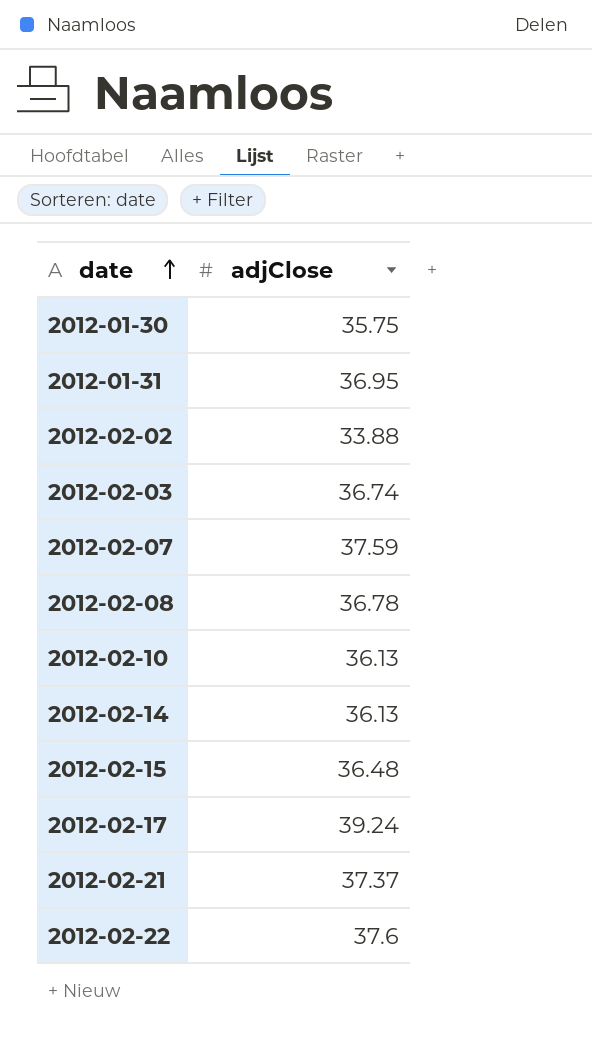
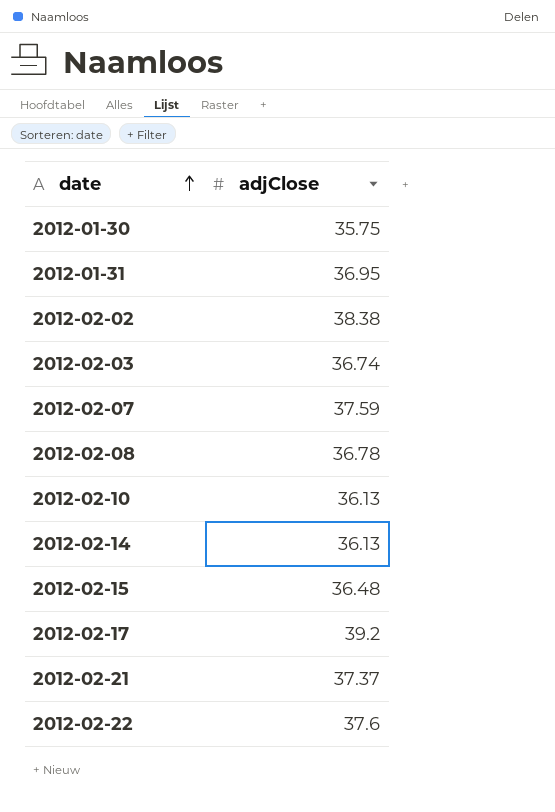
2012-02-02 | adjClose: 33.88 -> 38.38
2012-02-17 | adjClose: 39.24 -> 39.2

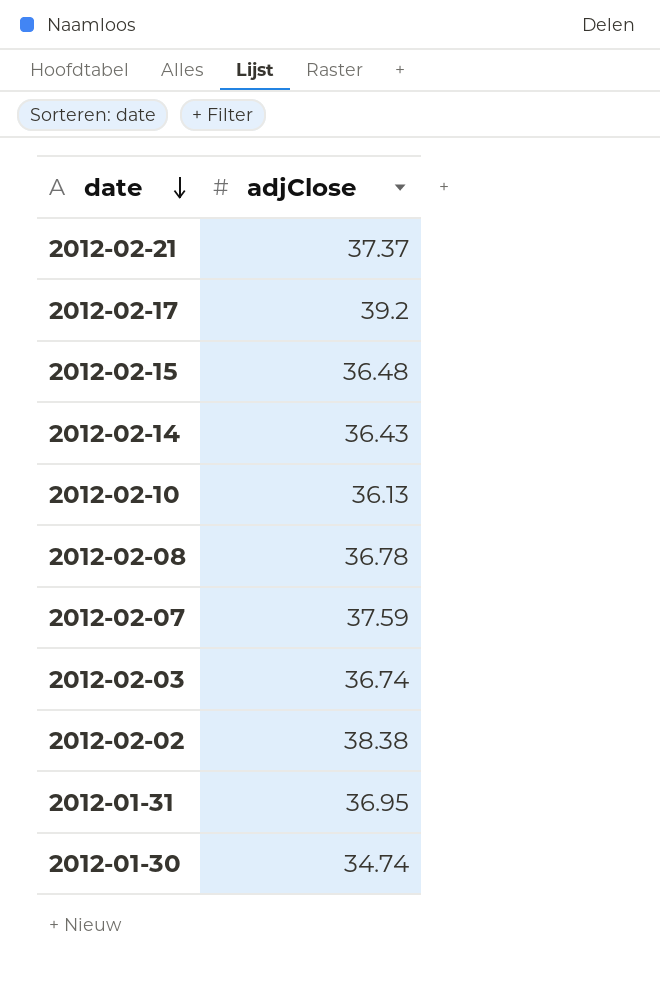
row order: date ascending -> date descending
row 2012-02-22: 37.6 -> none
2012-02-14 | adjClose: 36.13 -> 36.43
2012-01-30 | adjClose: 35.75 -> 34.74

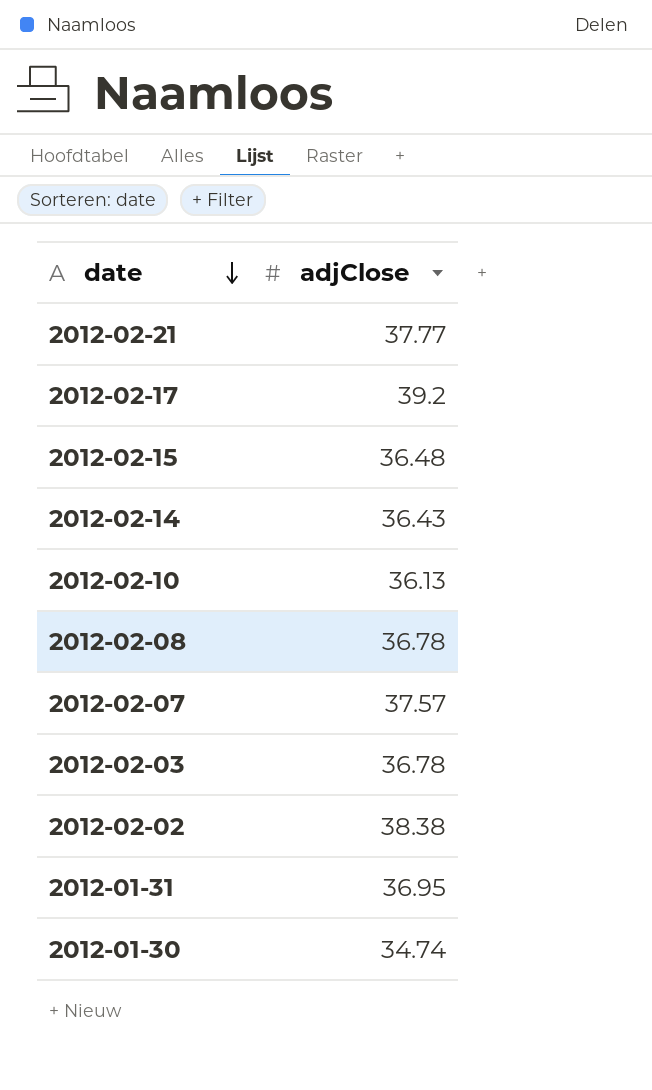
2012-02-21 | adjClose: 37.37 -> 37.77
2012-02-07 | adjClose: 37.59 -> 37.57
2012-02-03 | adjClose: 36.74 -> 36.78

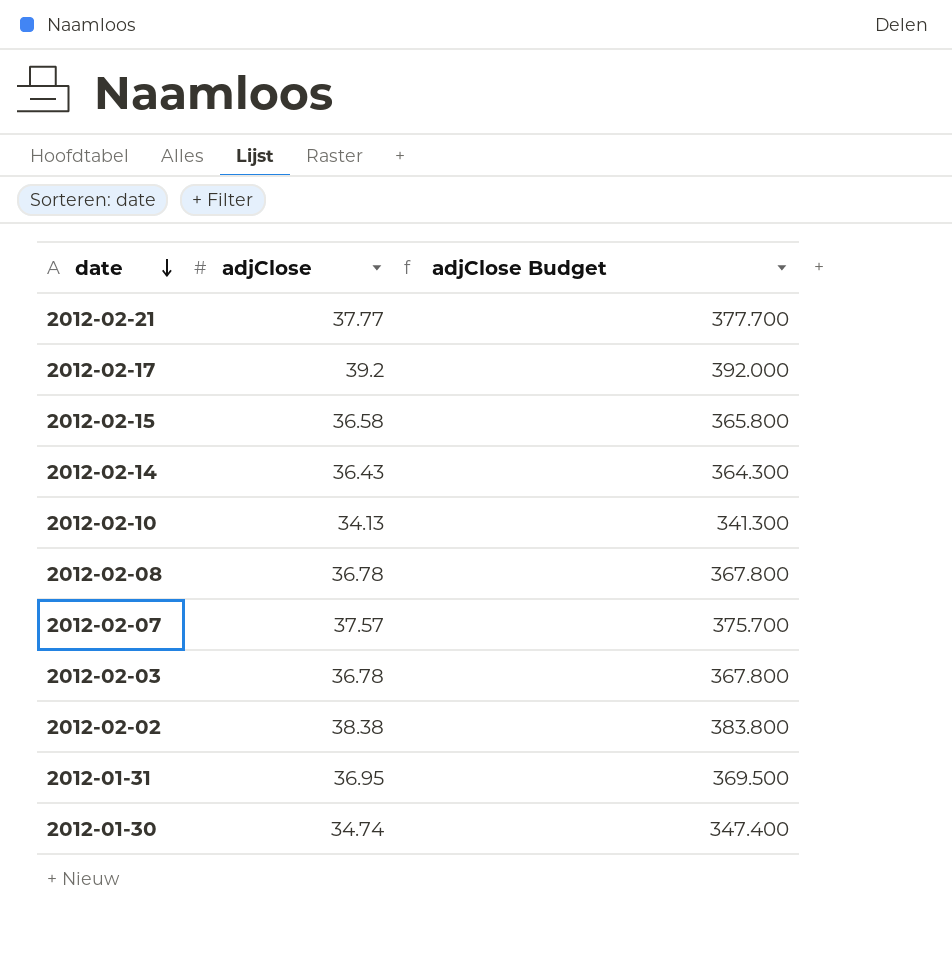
column adjClose Budget | formula: none -> [adjClose] * 10
2012-02-15 | adjClose: 36.48 -> 36.58
2012-02-10 | adjClose: 36.13 -> 34.13

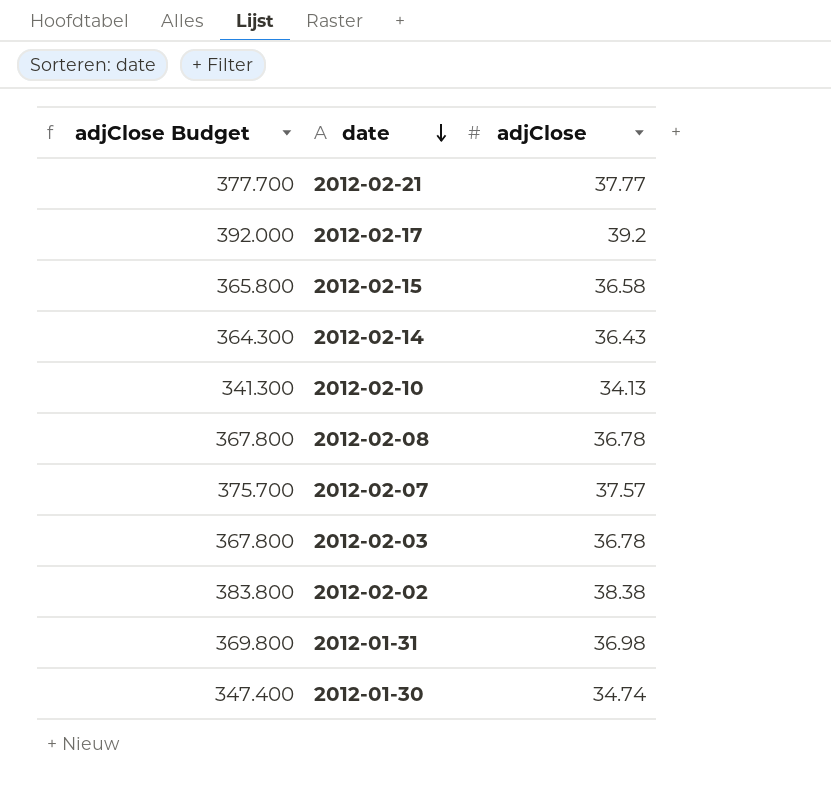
column adjClose Budget | position: 3 -> 1
2012-01-31 | adjClose Budget: 369.500 -> 369.800
2012-01-31 | adjClose: 36.95 -> 36.98

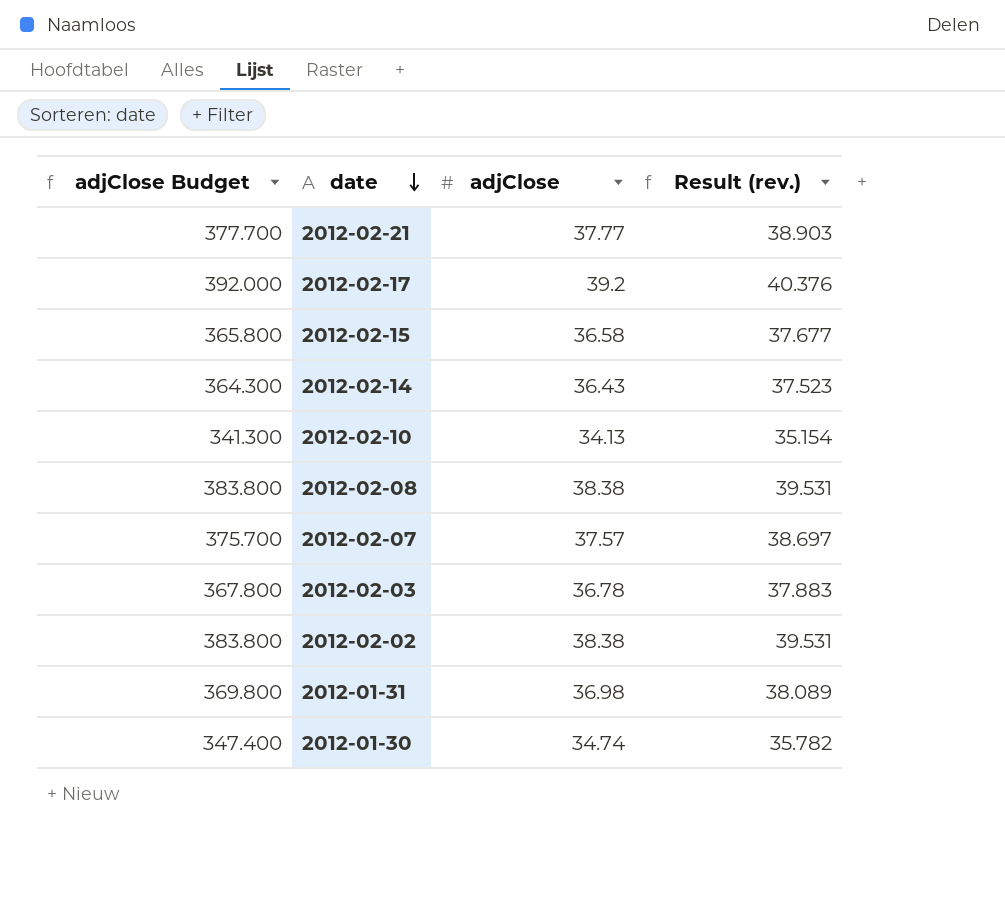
column Result (rev.) | formula: none -> [adjClose] * 1.03
2012-02-08 | adjClose Budget: 367.800 -> 383.800
2012-02-08 | adjClose: 36.78 -> 38.38

